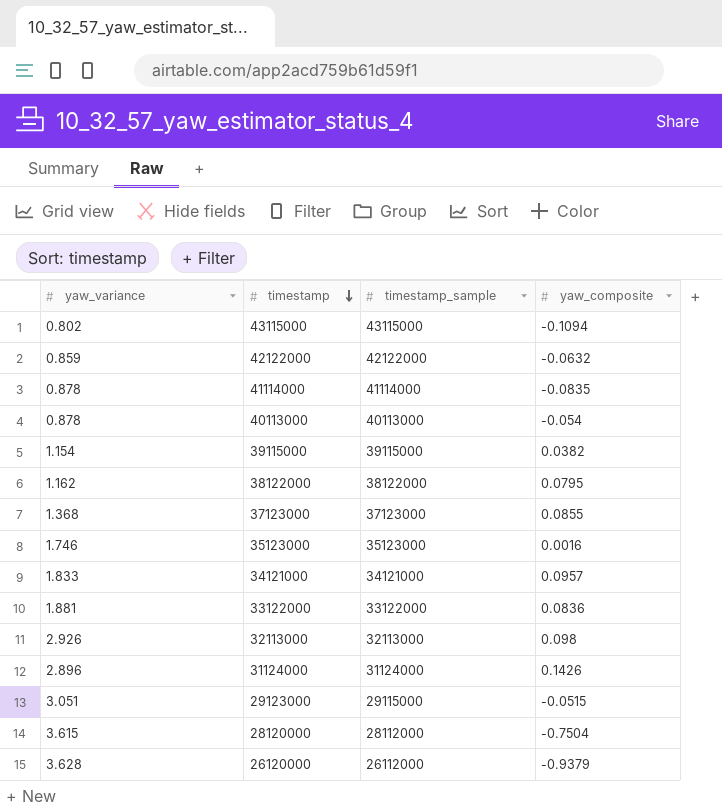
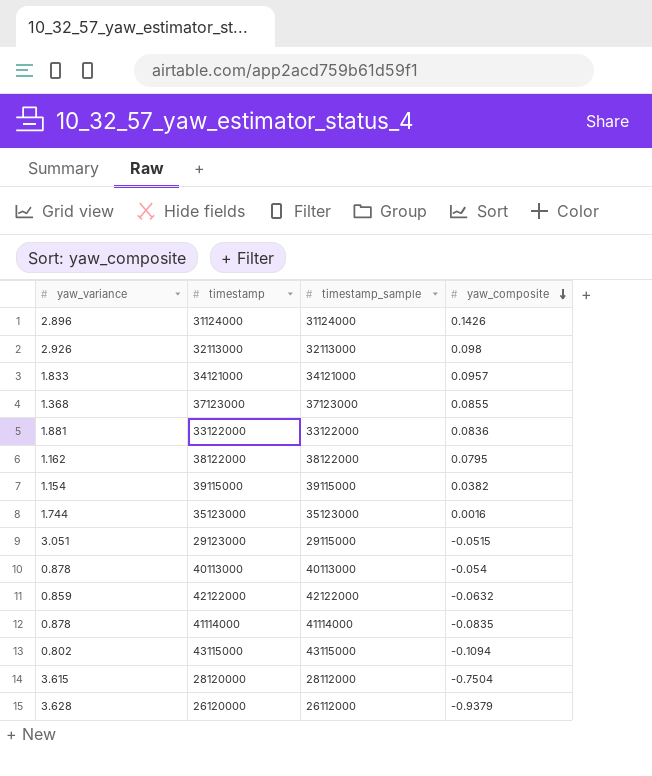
row order: timestamp descending -> yaw_composite descending
35123000 | yaw_variance: 1.746 -> 1.744

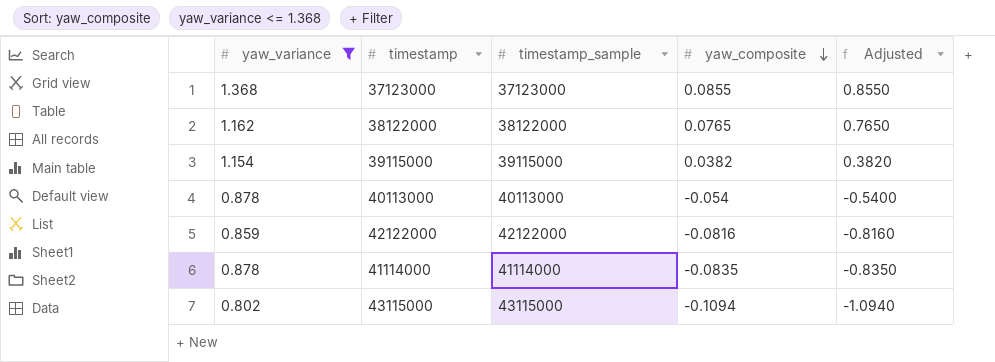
filter: none -> yaw_variance <= 1.368
column Adjusted | formula: none -> [yaw_composite] * 10
38122000 | yaw_composite: 0.0795 -> 0.0765
42122000 | yaw_composite: -0.0632 -> -0.0816

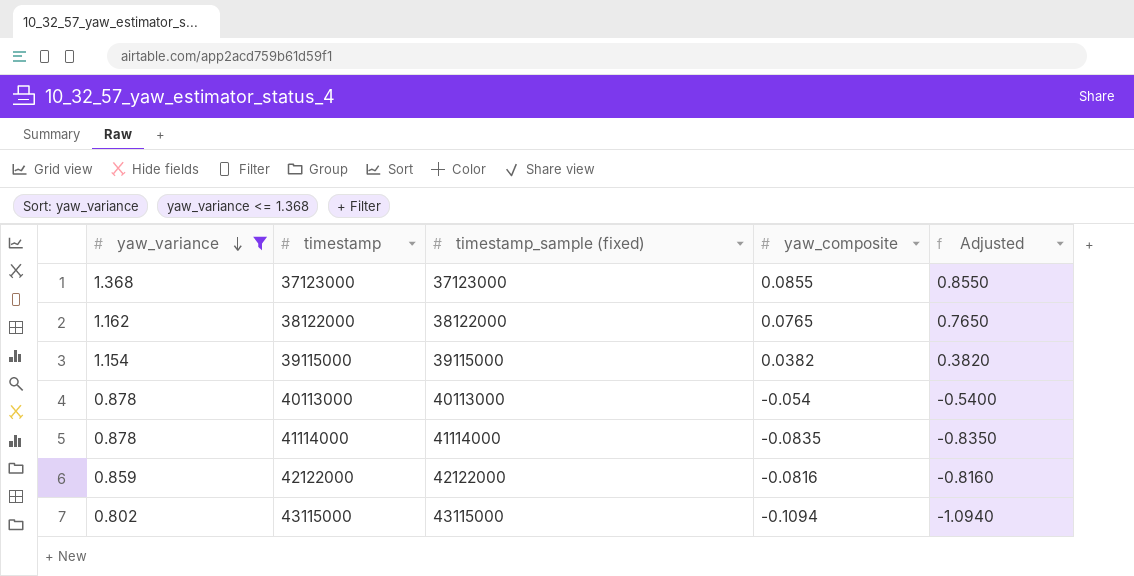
row order: yaw_composite descending -> yaw_variance descending
column name: timestamp_sample -> timestamp_sample (fixed)

